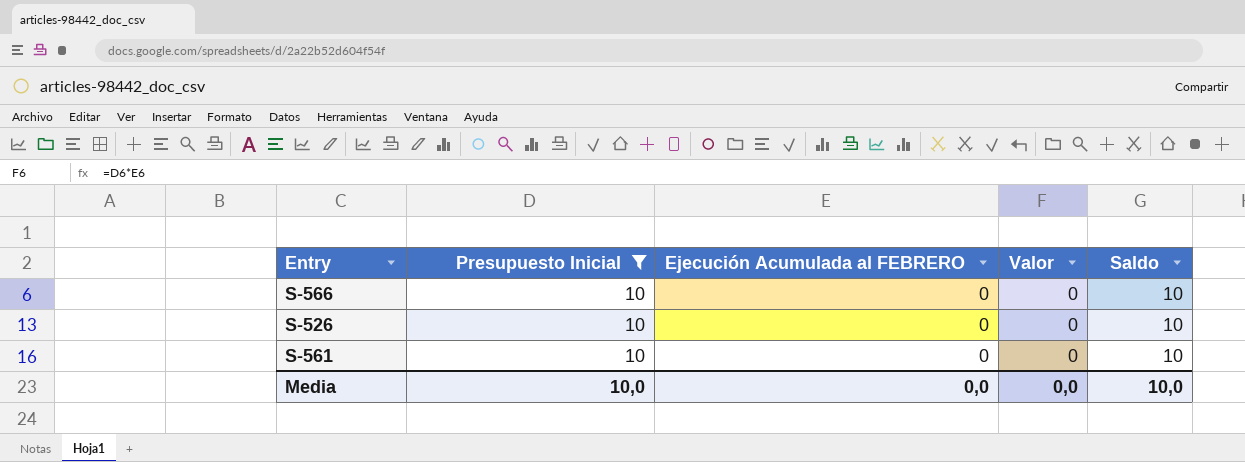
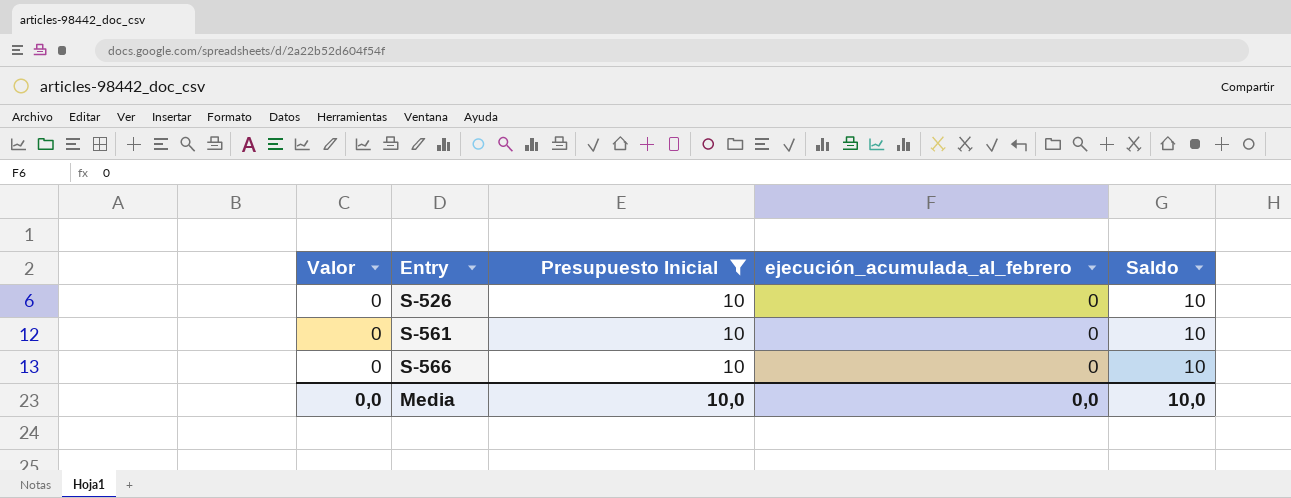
row order: none -> Entry ascending
column Valor | position: 4 -> 1
column name: Ejecución Acumulada al FEBRERO -> ejecución_acumulada_al_febrero

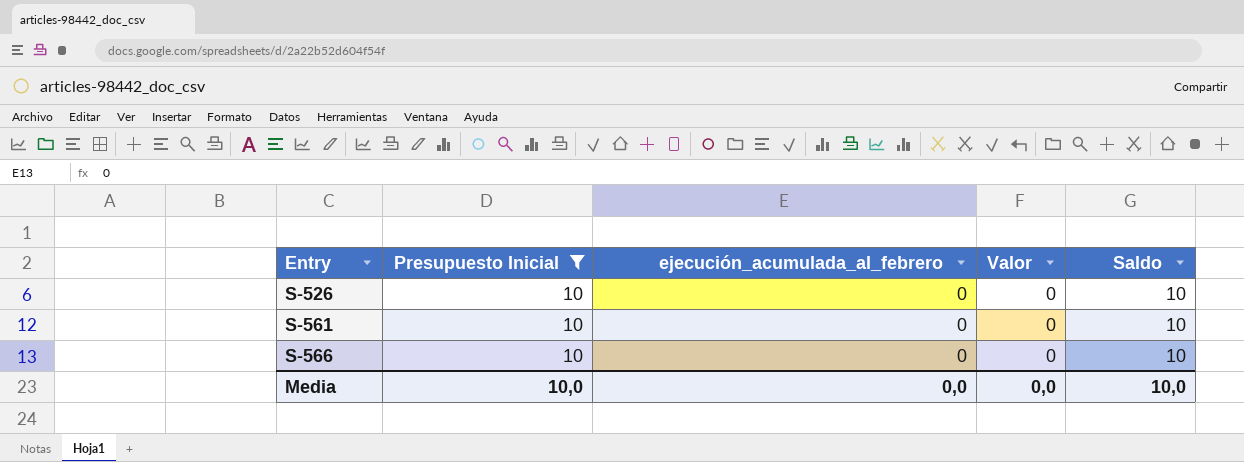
column Valor | position: 1 -> 4

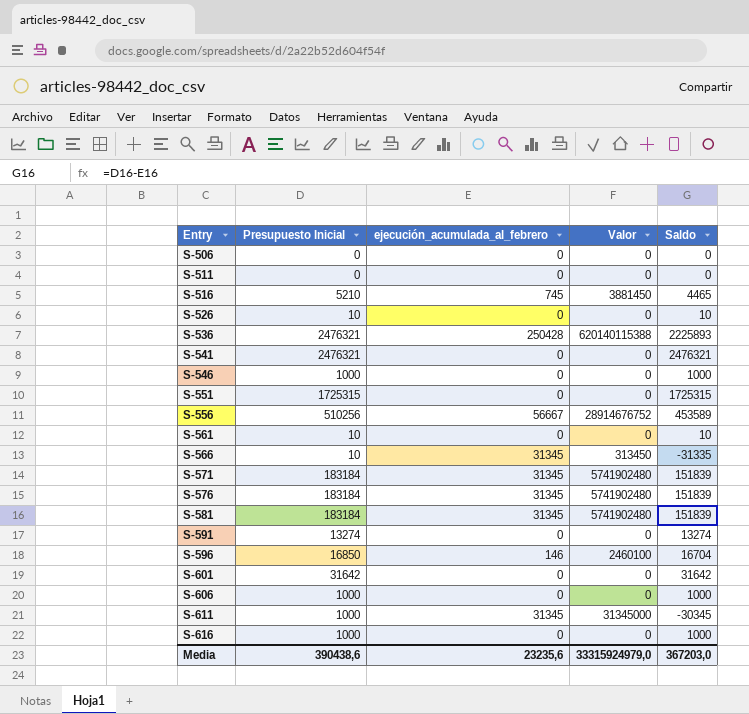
filter: Presupuesto Inicial = 10 -> none
S-566 | ejecución_acumulada_al_febrero: 0 -> 31345
S-566 | Valor: 0 -> 313450
S-566 | Saldo: 10 -> -31335
Media | Presupuesto Inicial: 10,0 -> 390438,6
Media | ejecución_acumulada_al_febrero: 0,0 -> 23235,6
Media | Valor: 0,0 -> 33315924979,0
Media | Saldo: 10,0 -> 367203,0

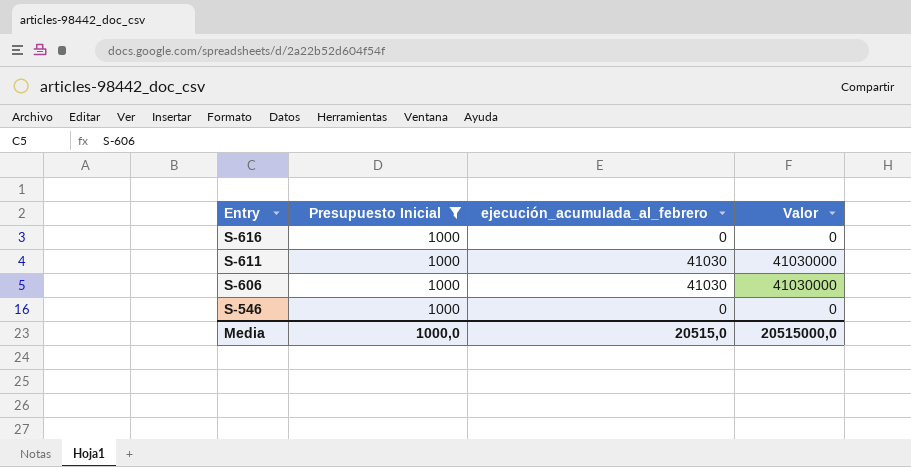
filter: none -> Presupuesto Inicial = 1000
row order: Entry ascending -> Entry descending
column Saldo | formula: [Presupuesto Inicial] - [ejecución_acumulada_al_febrero] -> none
S-611 | ejecución_acumulada_al_febrero: 31345 -> 41030
S-611 | Valor: 31345000 -> 41030000
S-606 | ejecución_acumulada_al_febrero: 0 -> 41030
S-606 | Valor: 0 -> 41030000
Media | Presupuesto Inicial: 390438,6 -> 1000,0
Media | ejecución_acumulada_al_febrero: 23235,6 -> 20515,0
Media | Valor: 33315924979,0 -> 20515000,0

